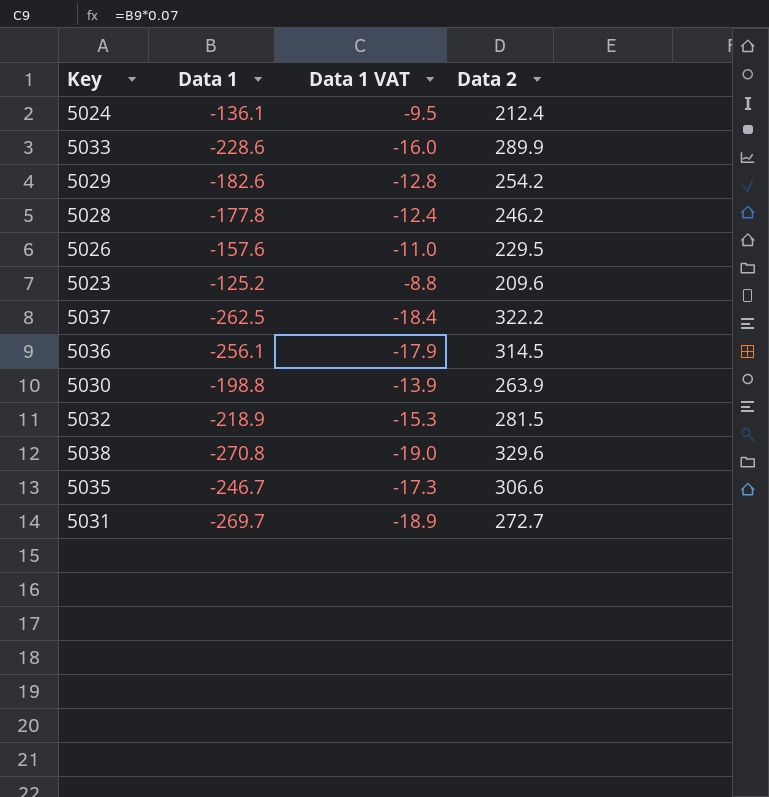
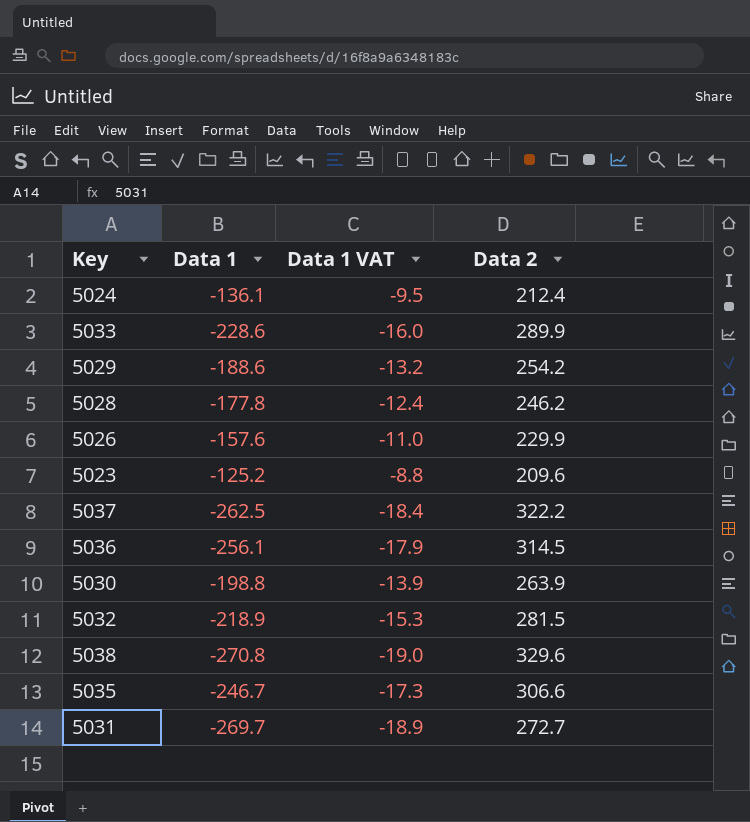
5029 | Data 1: -182.6 -> -188.6
5029 | Data 1 VAT: -12.8 -> -13.2
5026 | Data 2: 229.5 -> 229.9

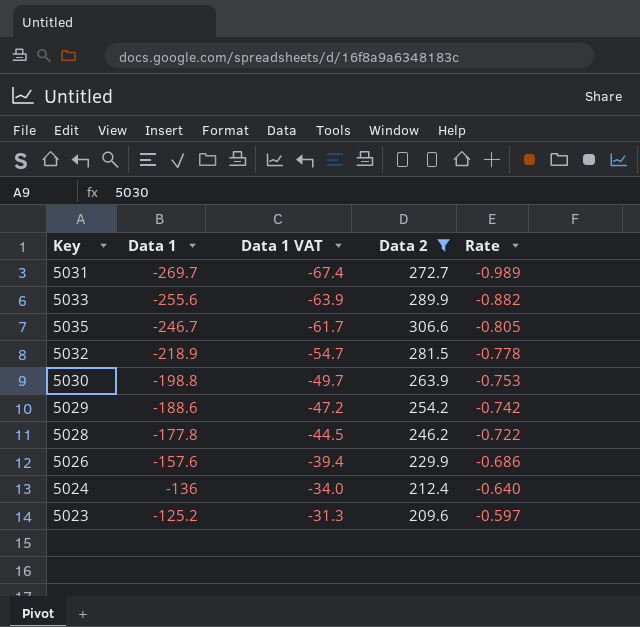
filter: none -> Data 2 <= 306.6
row order: none -> Data 1 ascending
column Data 1 VAT | formula: [Data 1] * 0.07 -> [Data 1] * 0.25
column Rate | formula: none -> [Data 1] / [Data 2]
5033 | Data 1: -228.6 -> -255.6
5024 | Data 1: -136.1 -> -136

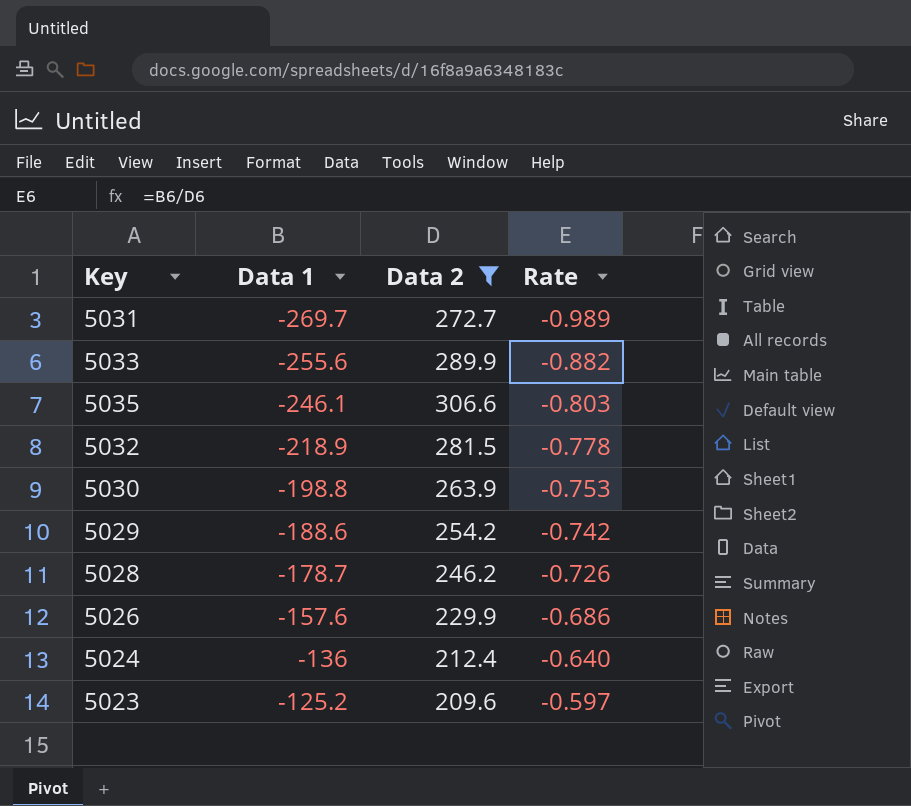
column Data 1 VAT | formula: [Data 1] * 0.25 -> none
5035 | Data 1: -246.7 -> -246.1
5035 | Rate: -0.805 -> -0.803
5028 | Data 1: -177.8 -> -178.7
5028 | Rate: -0.722 -> -0.726

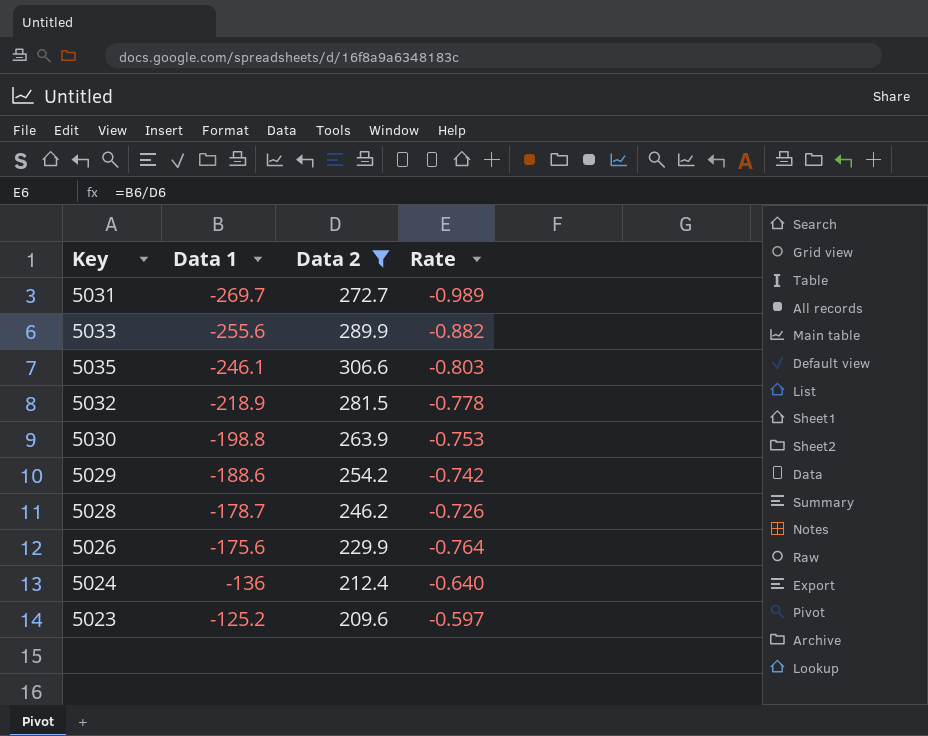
5026 | Data 1: -157.6 -> -175.6
5026 | Rate: -0.686 -> -0.764

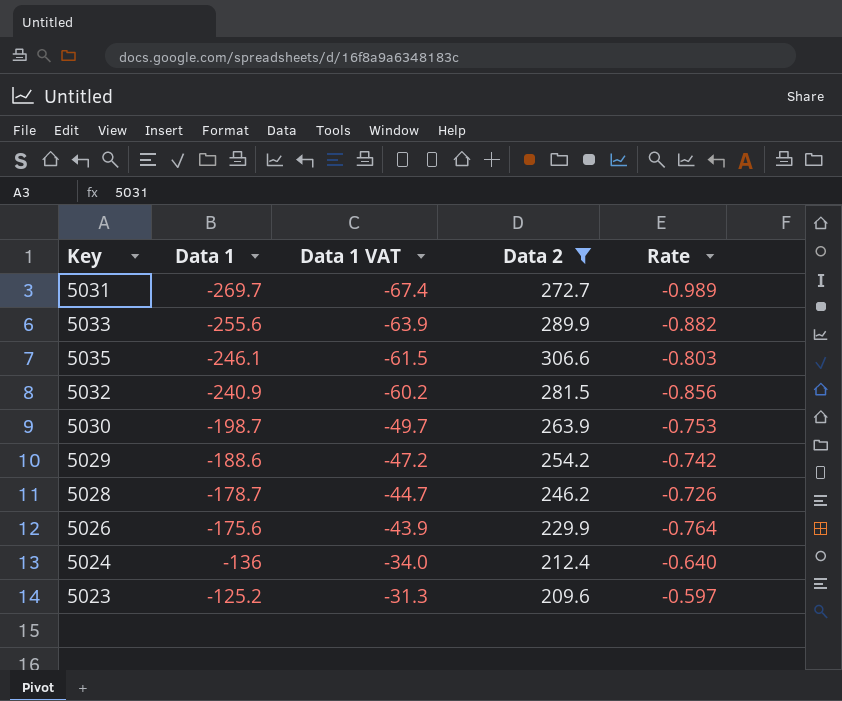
column Data 1 VAT | formula: none -> [Data 1] * 0.25
5032 | Data 1: -218.9 -> -240.9
5032 | Rate: -0.778 -> -0.856
5030 | Data 1: -198.8 -> -198.7

